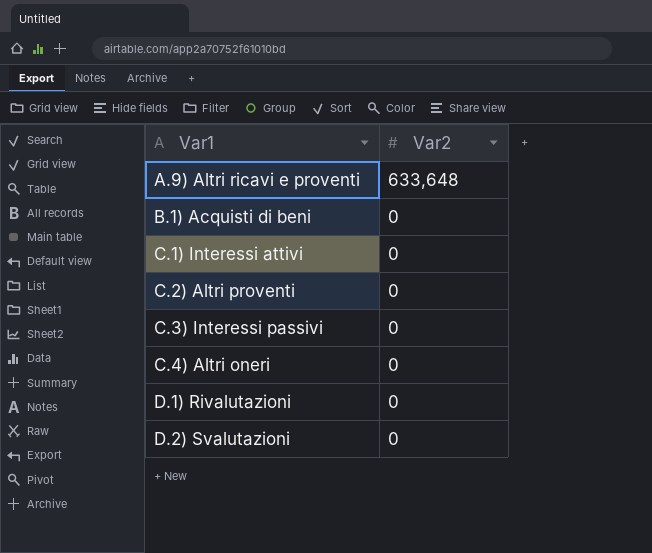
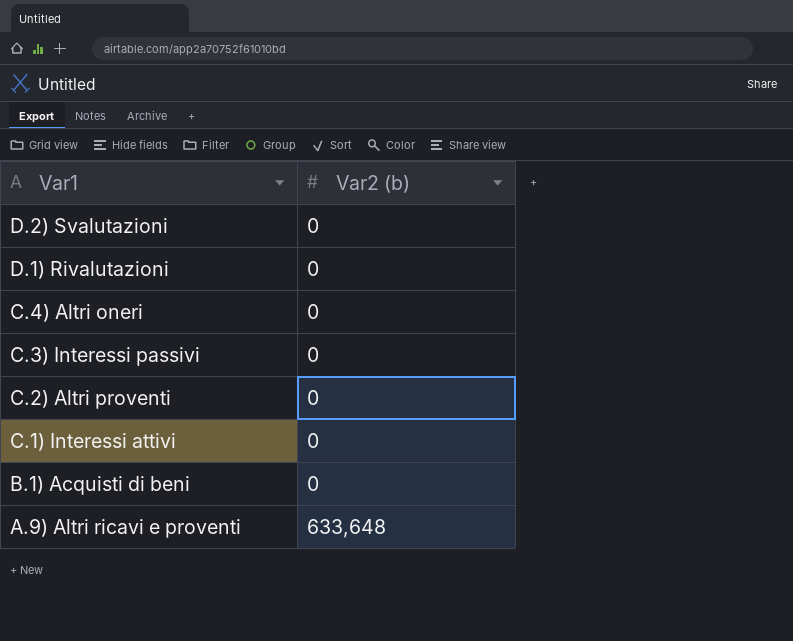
row order: Var1 ascending -> Var1 descending
column name: Var2 -> Var2 (b)

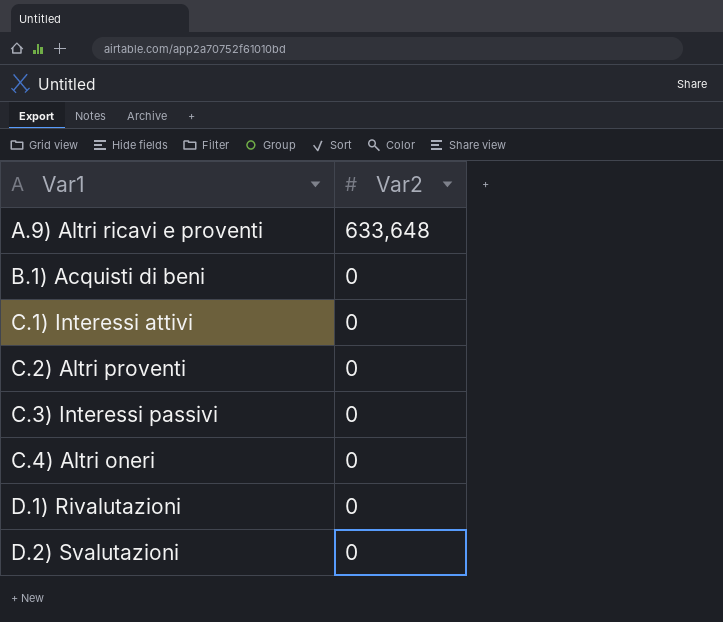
row order: Var1 descending -> Var1 ascending
column name: Var2 (b) -> Var2

